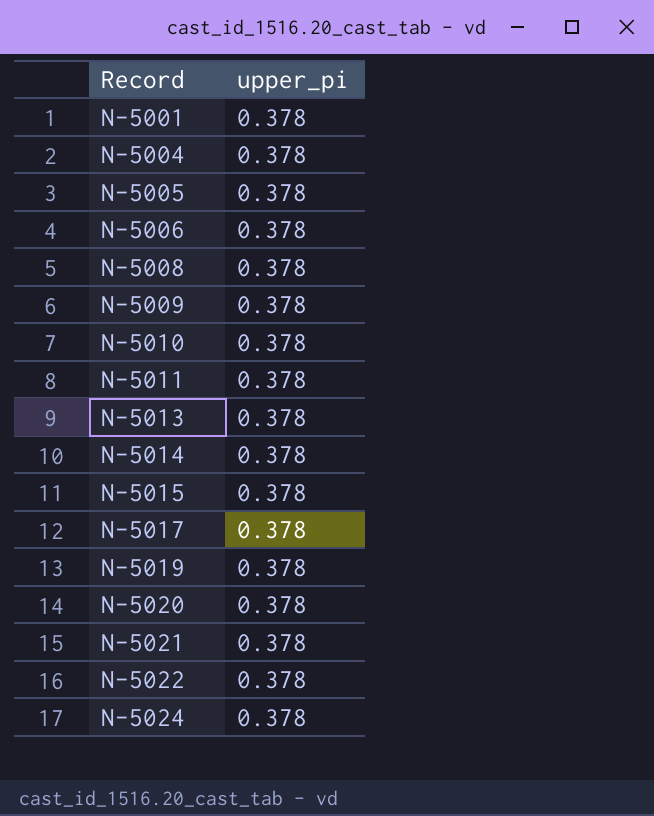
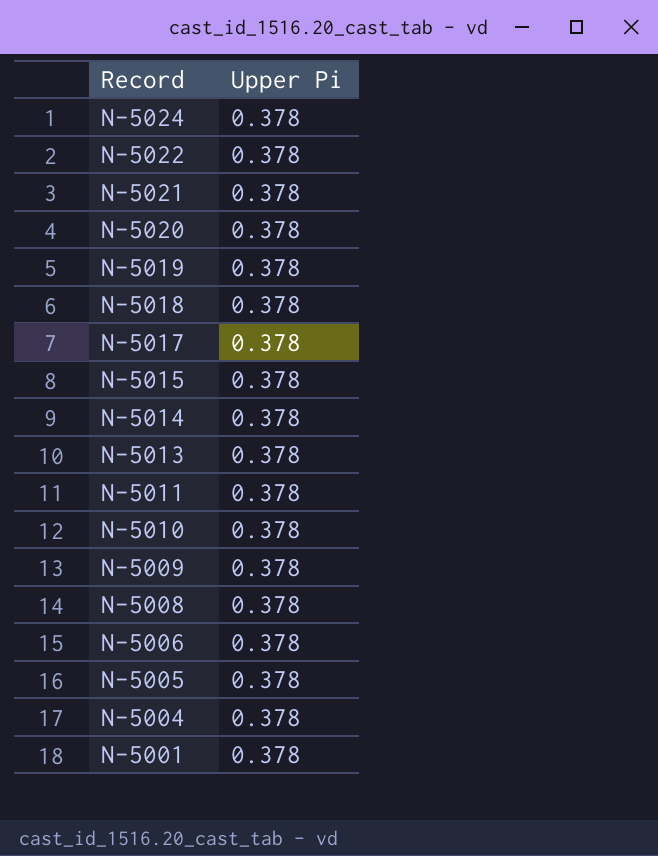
row order: Record ascending -> Record descending
column name: upper_pi -> Upper Pi
row N-5018: none -> 0.378

